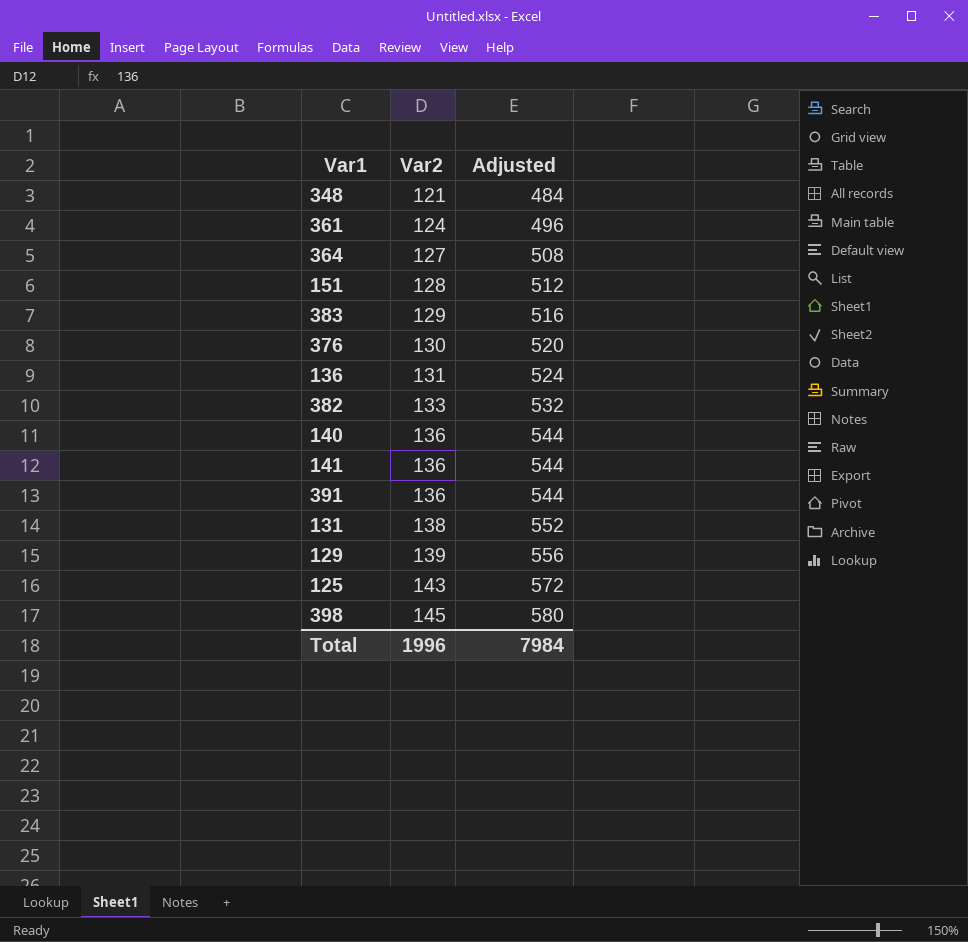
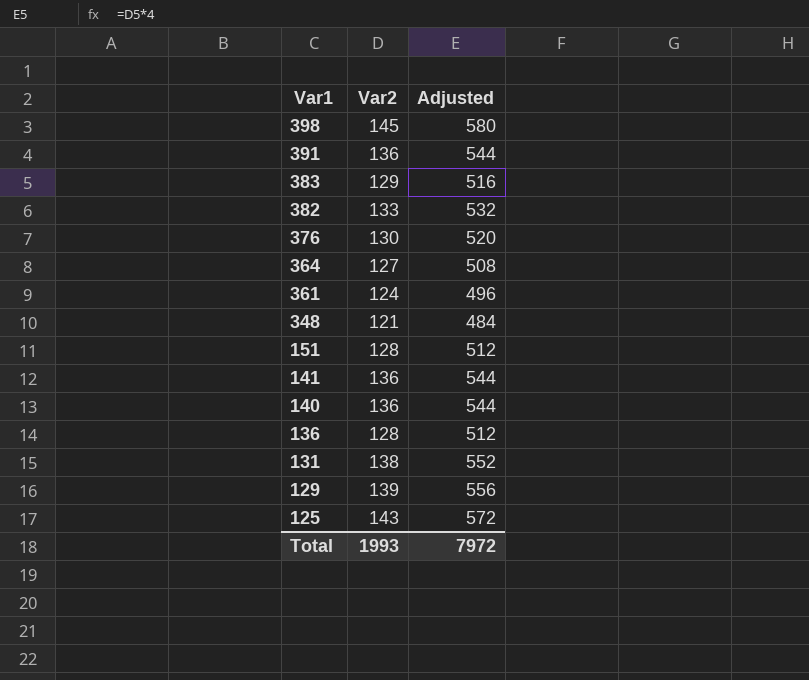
row order: Var2 ascending -> Var1 descending
136 | Var2: 131 -> 128
136 | Adjusted: 524 -> 512
Total | Var2: 1996 -> 1993
Total | Adjusted: 7984 -> 7972

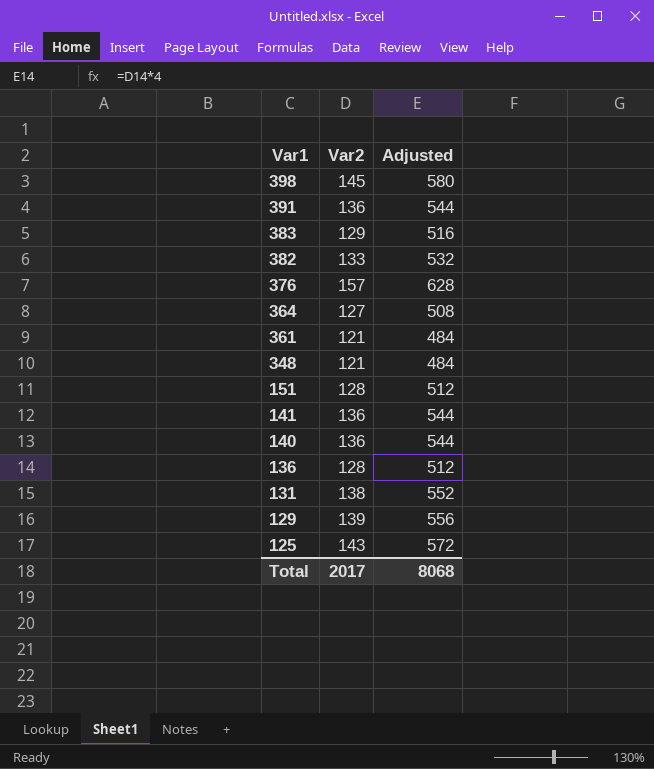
376 | Var2: 130 -> 157
376 | Adjusted: 520 -> 628
361 | Var2: 124 -> 121
361 | Adjusted: 496 -> 484
Total | Var2: 1993 -> 2017
Total | Adjusted: 7972 -> 8068

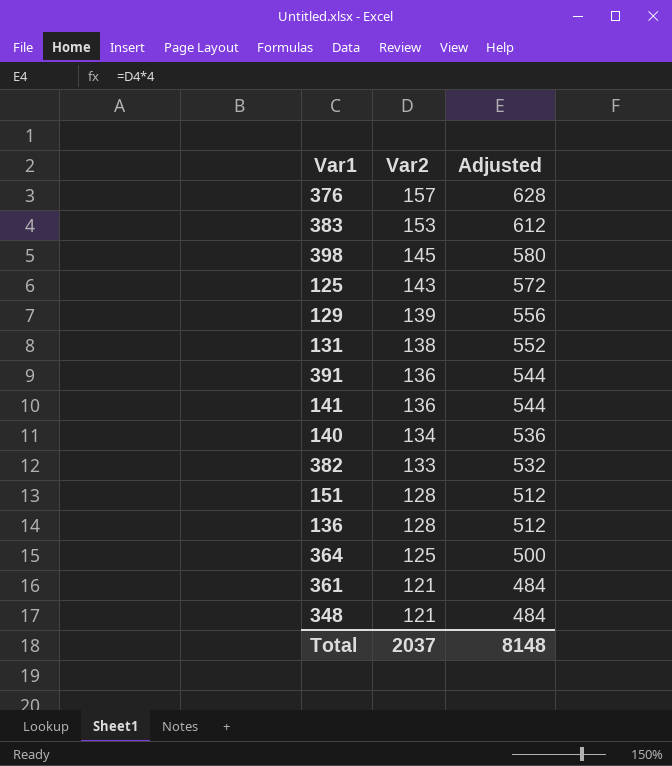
row order: Var1 descending -> Var2 descending
383 | Var2: 129 -> 153
383 | Adjusted: 516 -> 612
140 | Var2: 136 -> 134
140 | Adjusted: 544 -> 536
364 | Var2: 127 -> 125
364 | Adjusted: 508 -> 500
Total | Var2: 2017 -> 2037
Total | Adjusted: 8068 -> 8148

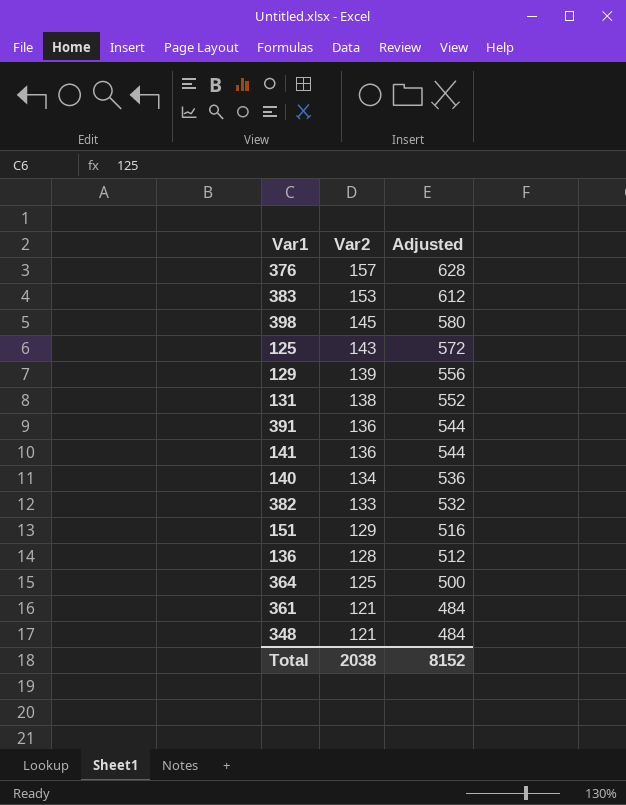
151 | Var2: 128 -> 129
151 | Adjusted: 512 -> 516
Total | Var2: 2037 -> 2038
Total | Adjusted: 8148 -> 8152

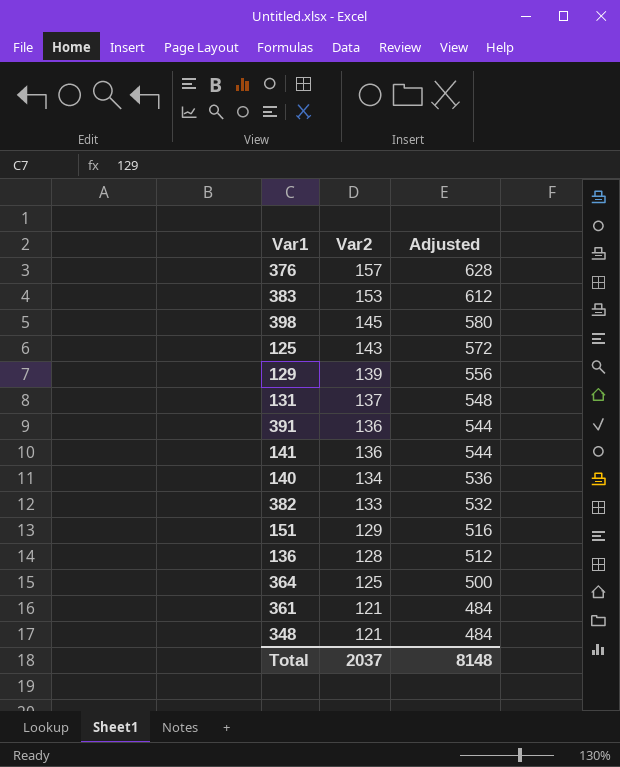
131 | Var2: 138 -> 137
131 | Adjusted: 552 -> 548
Total | Var2: 2038 -> 2037
Total | Adjusted: 8152 -> 8148

